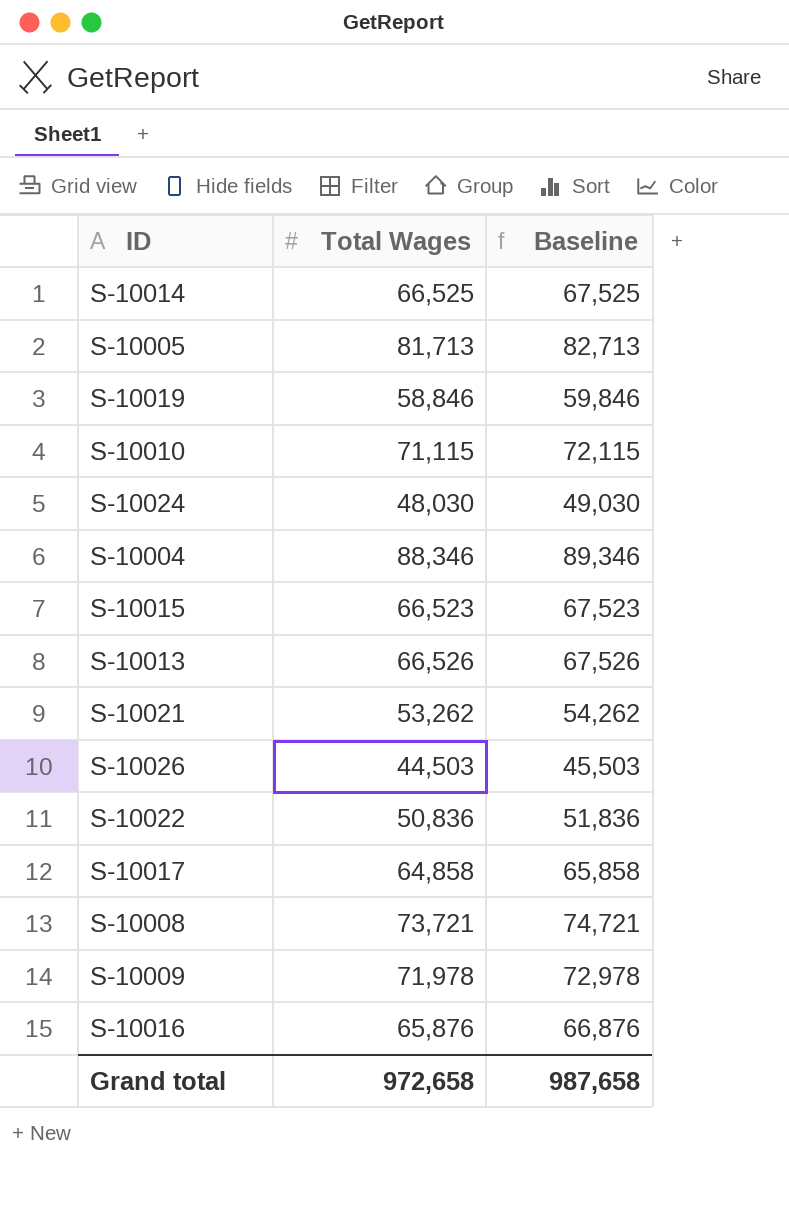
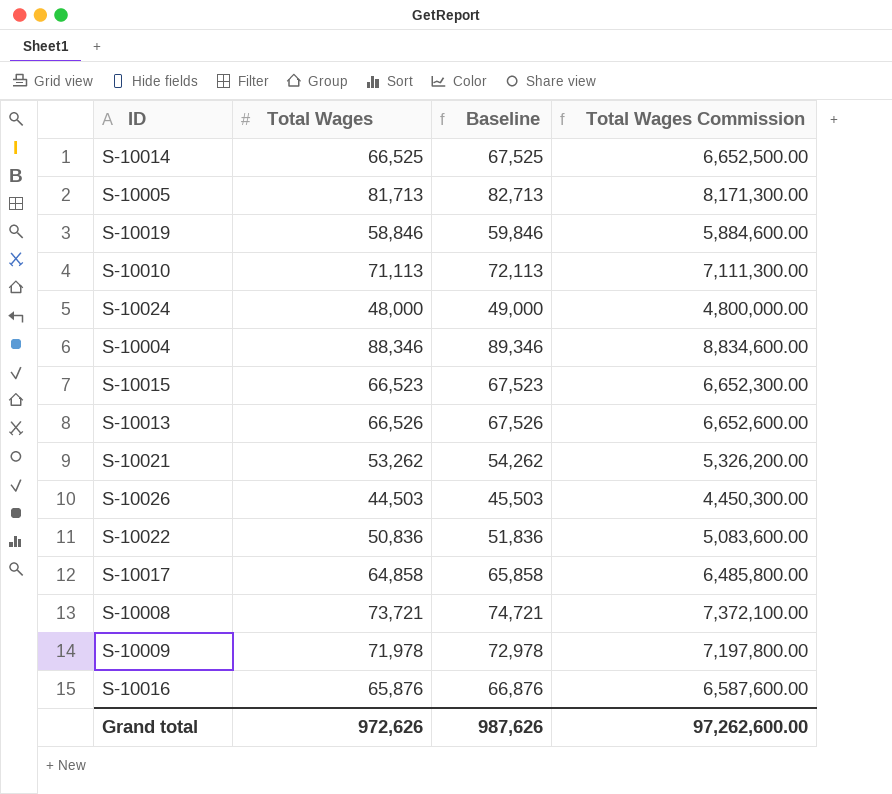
column Total Wages Commission | formula: none -> [Total Wages] * 100
S-10010 | Total Wages: 71,115 -> 71,113
S-10010 | Baseline: 72,115 -> 72,113
S-10024 | Total Wages: 48,030 -> 48,000
S-10024 | Baseline: 49,030 -> 49,000
Grand total | Total Wages: 972,658 -> 972,626
Grand total | Baseline: 987,658 -> 987,626

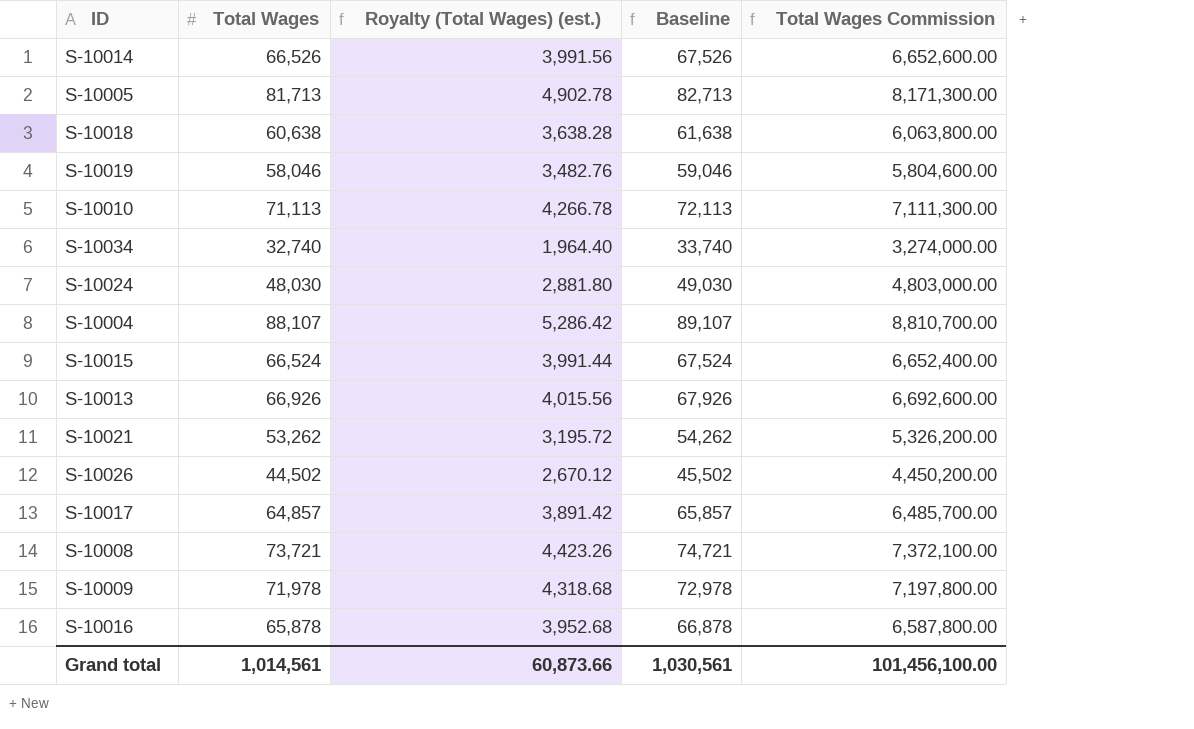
column Royalty (Total Wages) (est.) | formula: none -> [Total Wages] * 0.06
row S-10022: 50,836 | 51,836 | 5,083,600.00 -> none
S-10014 | Total Wages: 66,525 -> 66,526
S-10014 | Baseline: 67,525 -> 67,526
S-10014 | Total Wages Commission: 6,652,500.00 -> 6,652,600.00
row S-10018: none -> 60,638 | 3,638.28 | 61,638 | 6,063,800.00
S-10019 | Total Wages: 58,846 -> 58,046
S-10019 | Baseline: 59,846 -> 59,046
S-10019 | Total Wages Commission: 5,884,600.00 -> 5,804,600.00
row S-10034: none -> 32,740 | 1,964.40 | 33,740 | 3,274,000.00
S-10024 | Total Wages: 48,000 -> 48,030
S-10024 | Baseline: 49,000 -> 49,030
S-10024 | Total Wages Commission: 4,800,000.00 -> 4,803,000.00
S-10004 | Total Wages: 88,346 -> 88,107
S-10004 | Baseline: 89,346 -> 89,107
S-10004 | Total Wages Commission: 8,834,600.00 -> 8,810,700.00
S-10015 | Total Wages: 66,523 -> 66,524
S-10015 | Baseline: 67,523 -> 67,524
S-10015 | Total Wages Commission: 6,652,300.00 -> 6,652,400.00
S-10013 | Total Wages: 66,526 -> 66,926
S-10013 | Baseline: 67,526 -> 67,926
S-10013 | Total Wages Commission: 6,652,600.00 -> 6,692,600.00
S-10026 | Total Wages: 44,503 -> 44,502
S-10026 | Baseline: 45,503 -> 45,502
S-10026 | Total Wages Commission: 4,450,300.00 -> 4,450,200.00
S-10017 | Total Wages: 64,858 -> 64,857
S-10017 | Baseline: 65,858 -> 65,857
S-10017 | Total Wages Commission: 6,485,800.00 -> 6,485,700.00
S-10016 | Total Wages: 65,876 -> 65,878
S-10016 | Baseline: 66,876 -> 66,878
S-10016 | Total Wages Commission: 6,587,600.00 -> 6,587,800.00
Grand total | Total Wages: 972,626 -> 1,014,561
Grand total | Baseline: 987,626 -> 1,030,561
Grand total | Total Wages Commission: 97,262,600.00 -> 101,456,100.00

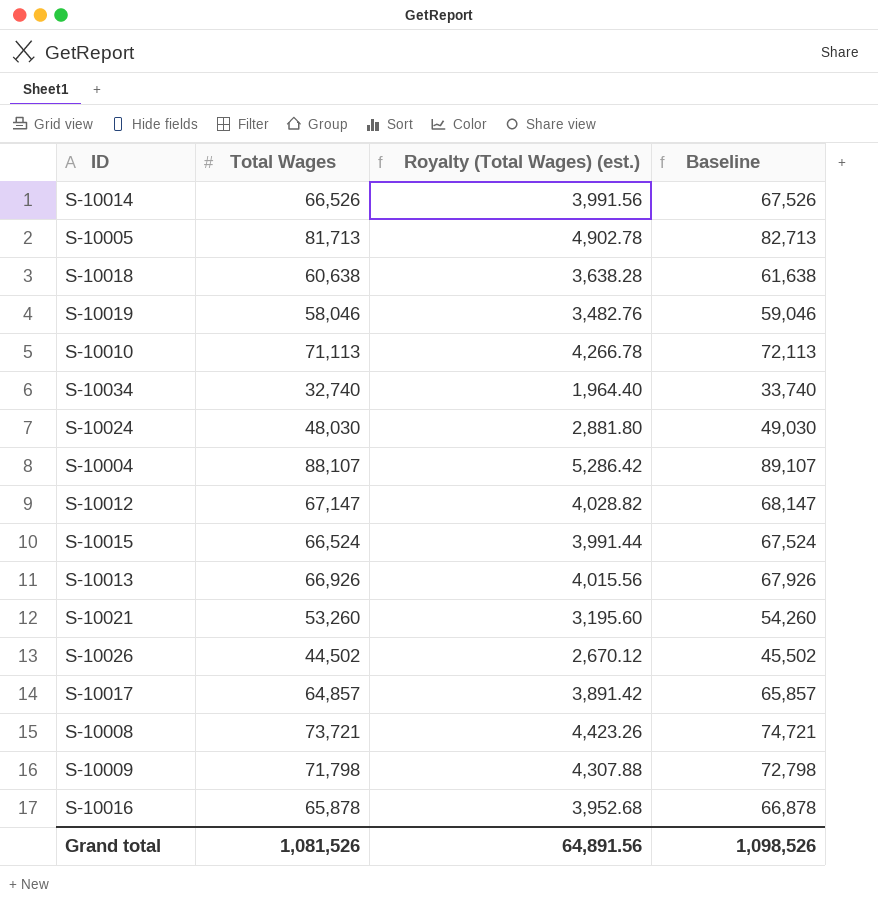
column Total Wages Commission | formula: [Total Wages] * 100 -> none
row S-10012: none -> 67,147 | 4,028.82 | 68,147
S-10021 | Total Wages: 53,262 -> 53,260
S-10021 | Royalty (Total Wages) (est.): 3,195.72 -> 3,195.60
S-10021 | Baseline: 54,262 -> 54,260
S-10009 | Total Wages: 71,978 -> 71,798
S-10009 | Royalty (Total Wages) (est.): 4,318.68 -> 4,307.88
S-10009 | Baseline: 72,978 -> 72,798
Grand total | Total Wages: 1,014,561 -> 1,081,526
Grand total | Royalty (Total Wages) (est.): 60,873.66 -> 64,891.56
Grand total | Baseline: 1,030,561 -> 1,098,526

